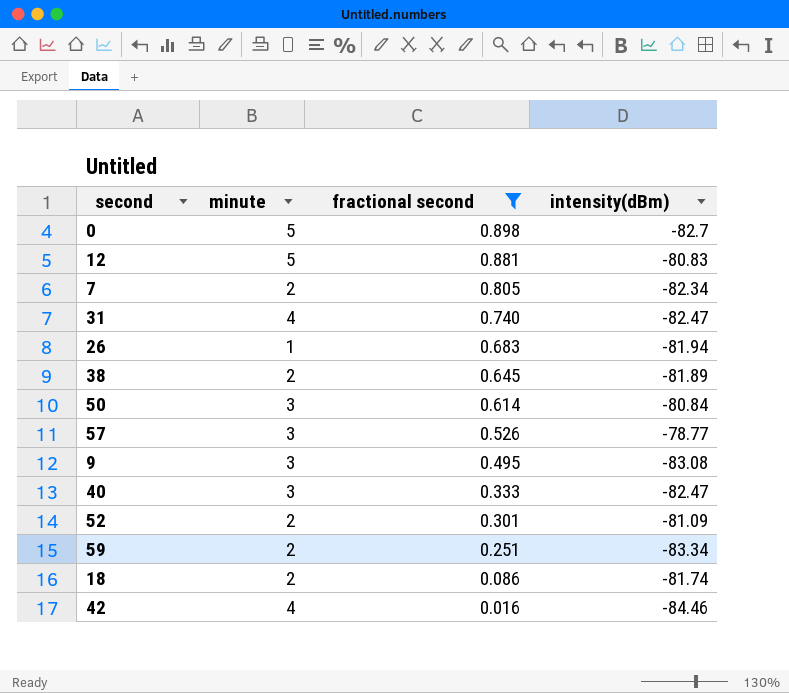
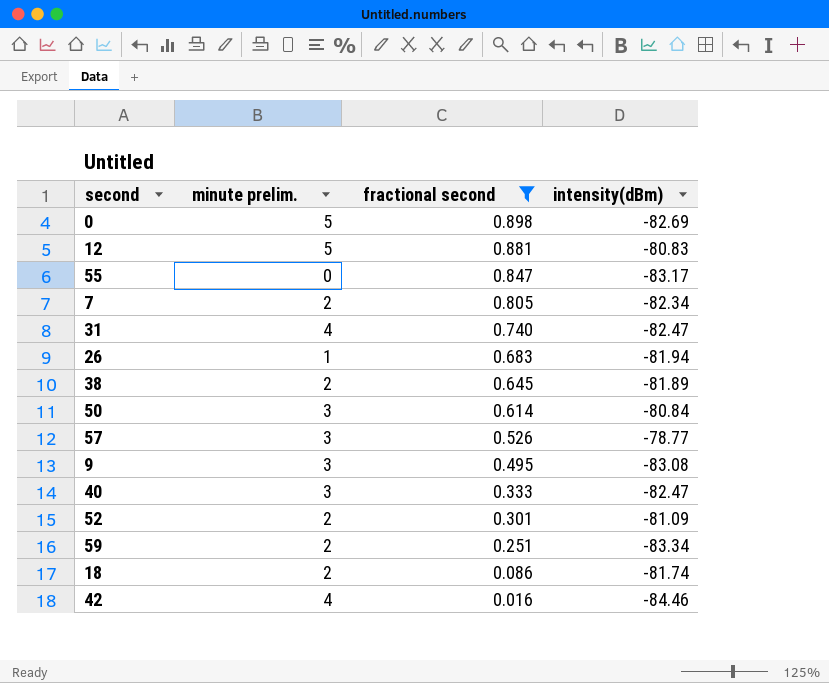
column name: minute -> minute prelim.
0 | intensity(dBm): -82.7 -> -82.69
row 55: none -> 0 | 0.847 | -83.17

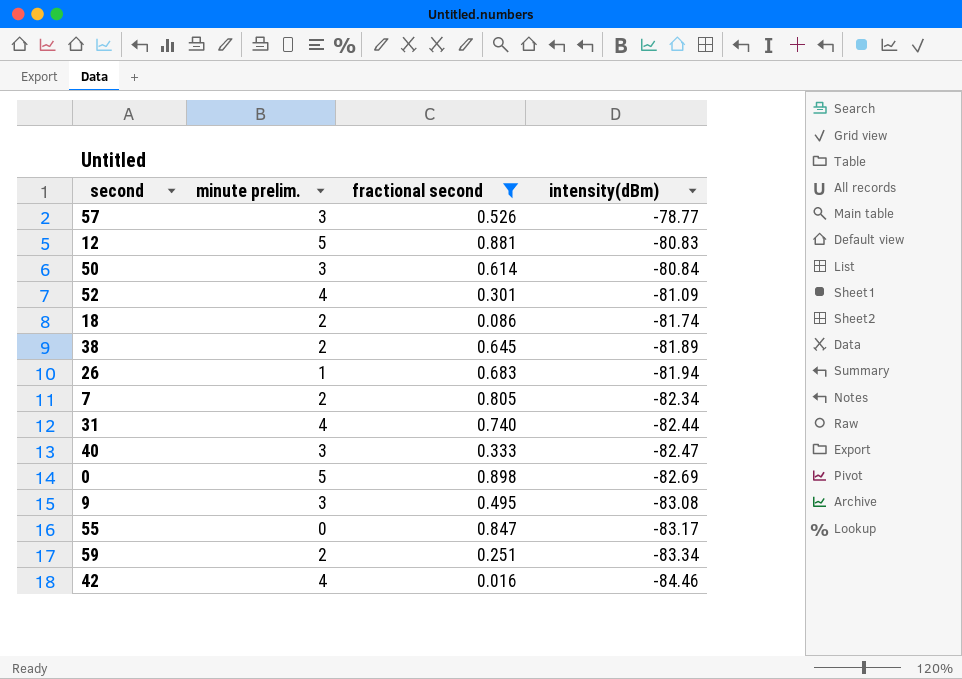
row order: fractional second descending -> intensity(dBm) descending
52 | minute prelim.: 2 -> 4
31 | intensity(dBm): -82.47 -> -82.44

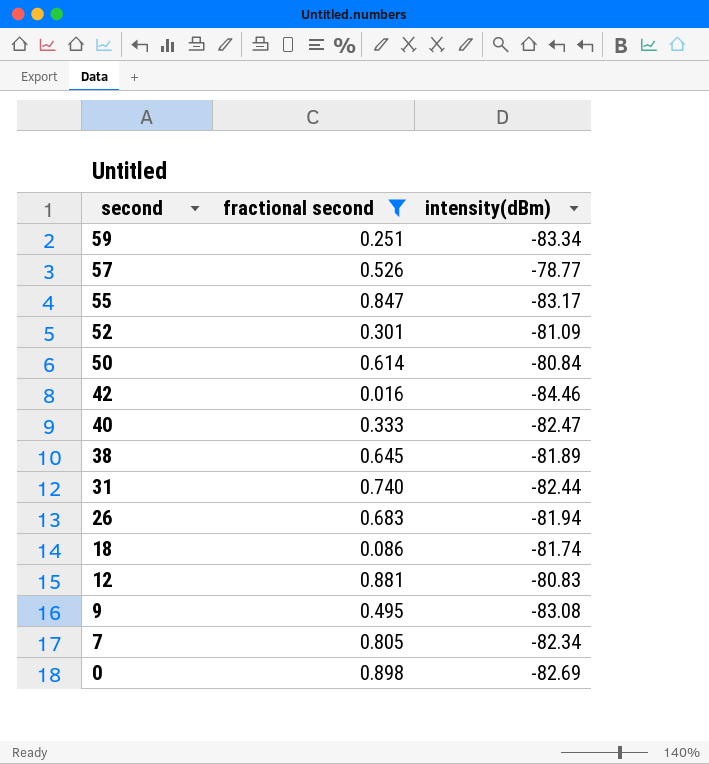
row order: intensity(dBm) descending -> second descending
column minute prelim. | position: 2 -> none

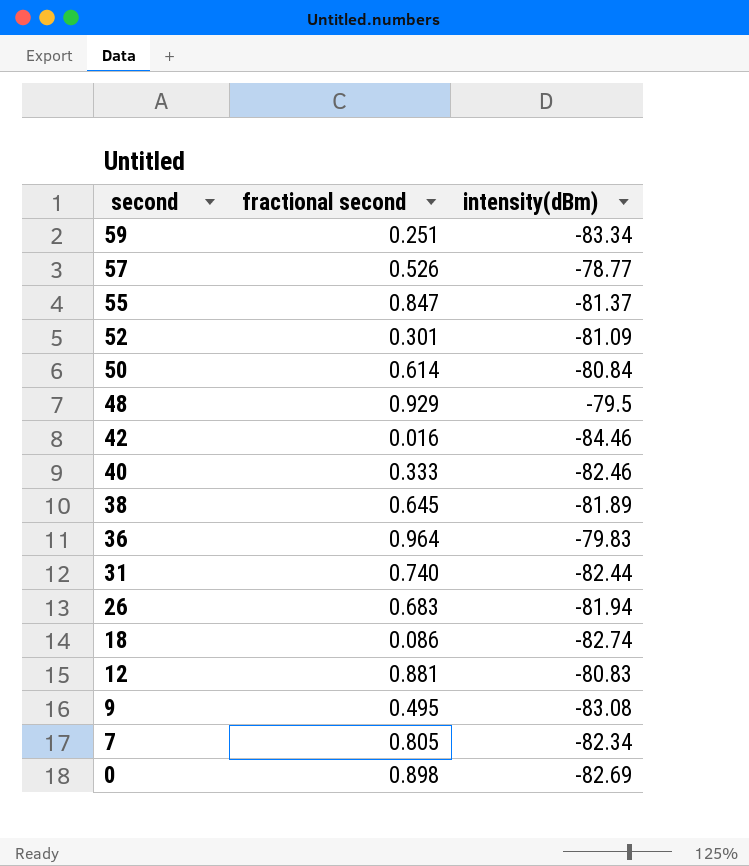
filter: fractional second <= 0.898 -> none
55 | intensity(dBm): -83.17 -> -81.37
40 | intensity(dBm): -82.47 -> -82.46
18 | intensity(dBm): -81.74 -> -82.74

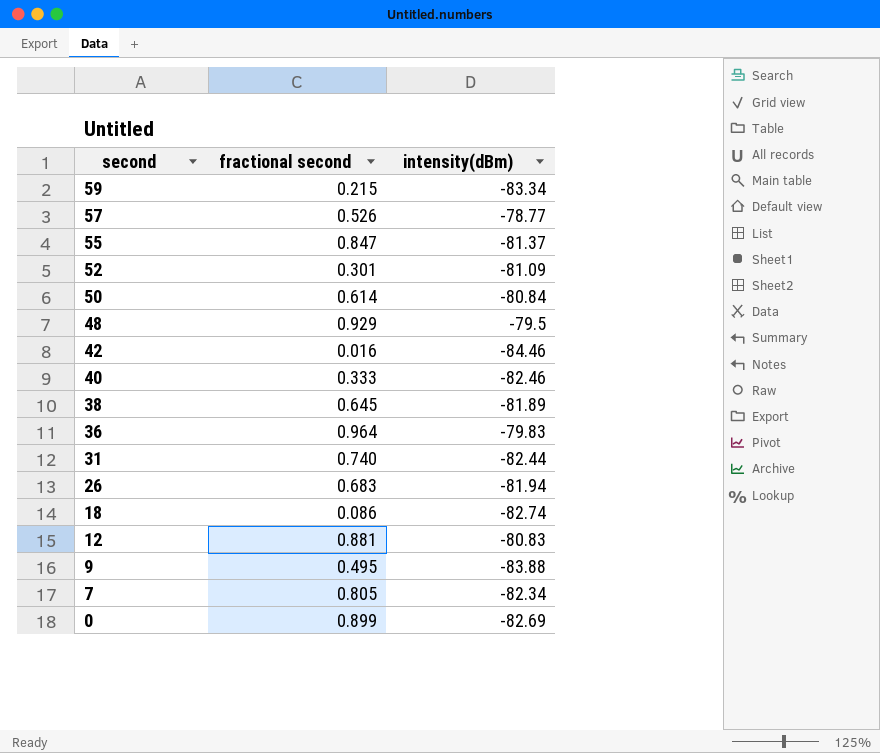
59 | fractional second: 0.251 -> 0.215
9 | intensity(dBm): -83.08 -> -83.88
0 | fractional second: 0.898 -> 0.899

